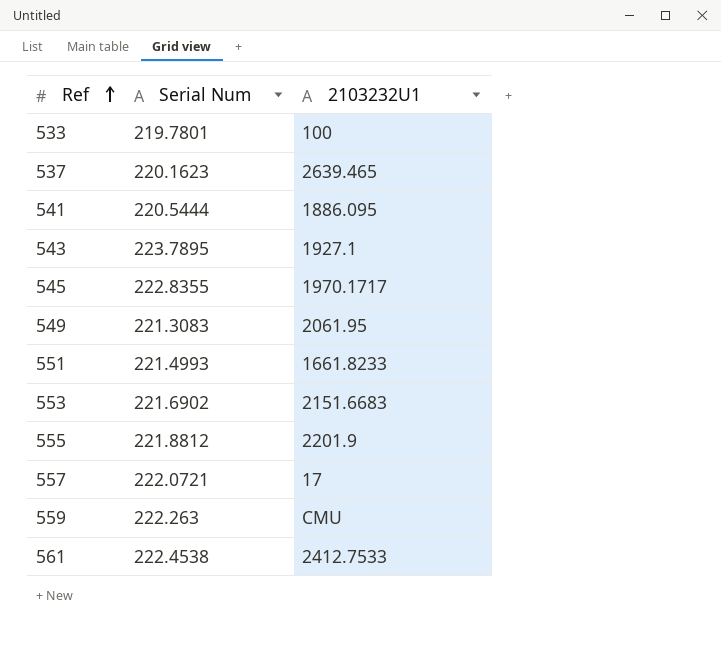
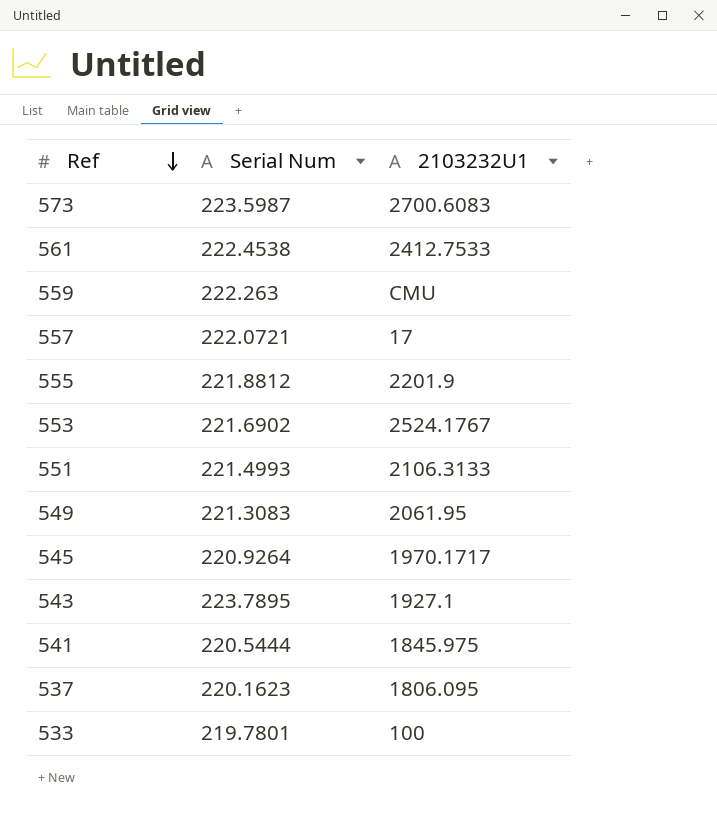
row order: Ref ascending -> Ref descending
row 573: none -> 223.5987 | 2700.6083
553 | 2103232U1: 2151.6683 -> 2524.1767
551 | 2103232U1: 1661.8233 -> 2106.3133
545 | Serial Num: 222.8355 -> 220.9264
541 | 2103232U1: 1886.095 -> 1845.975
537 | 2103232U1: 2639.465 -> 1806.095

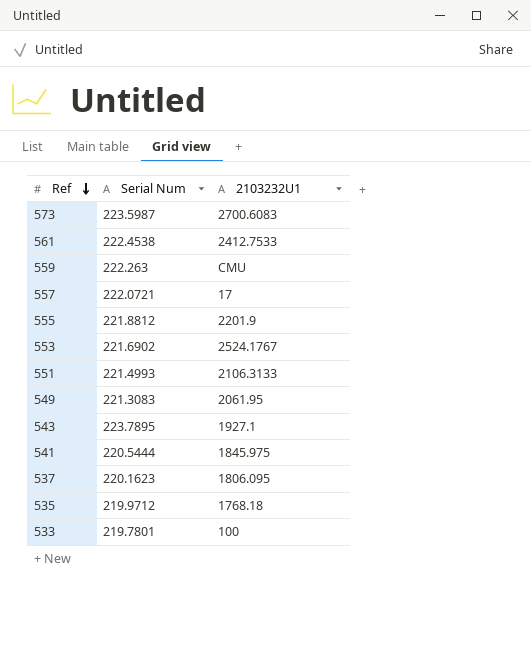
row 545: 220.9264 | 1970.1717 -> none
row 535: none -> 219.9712 | 1768.18

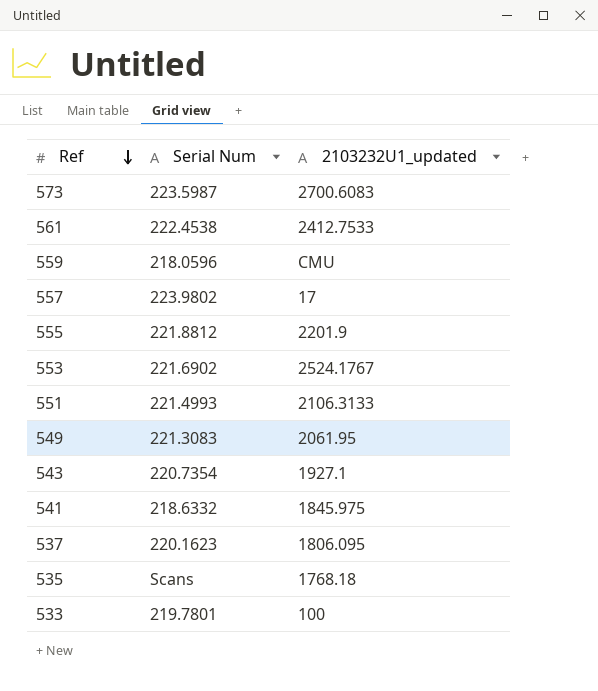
column name: 2103232U1 -> 2103232U1_updated
559 | Serial Num: 222.263 -> 218.0596
557 | Serial Num: 222.0721 -> 223.9802
543 | Serial Num: 223.7895 -> 220.7354
541 | Serial Num: 220.5444 -> 218.6332
535 | Serial Num: 219.9712 -> Scans

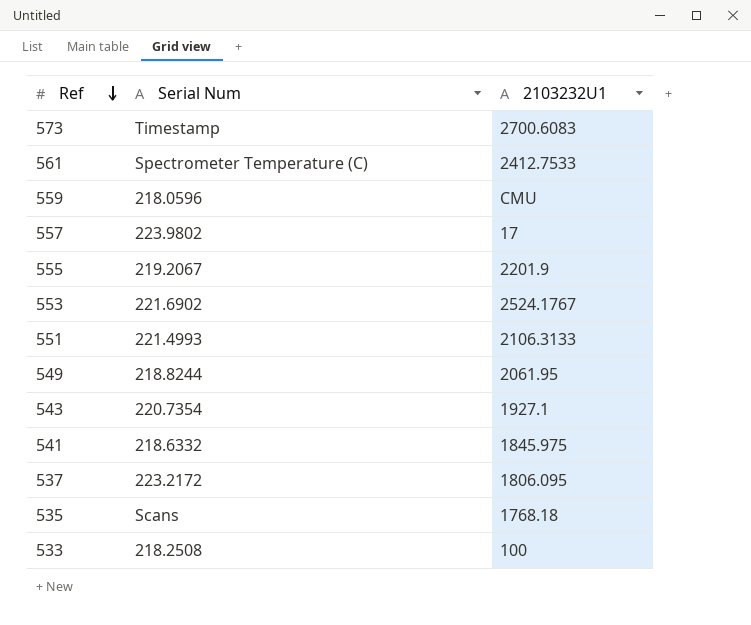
column name: 2103232U1_updated -> 2103232U1
573 | Serial Num: 223.5987 -> Timestamp
561 | Serial Num: 222.4538 -> Spectrometer Temperature (C)
555 | Serial Num: 221.8812 -> 219.2067
549 | Serial Num: 221.3083 -> 218.8244
537 | Serial Num: 220.1623 -> 223.2172
533 | Serial Num: 219.7801 -> 218.2508

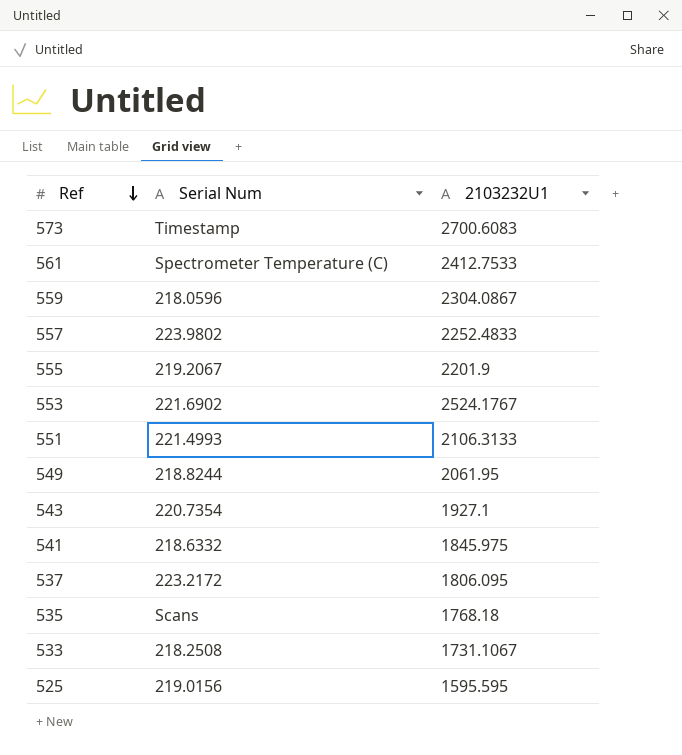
559 | 2103232U1: CMU -> 2304.0867
557 | 2103232U1: 17 -> 2252.4833
533 | 2103232U1: 100 -> 1731.1067
row 525: none -> 219.0156 | 1595.595

